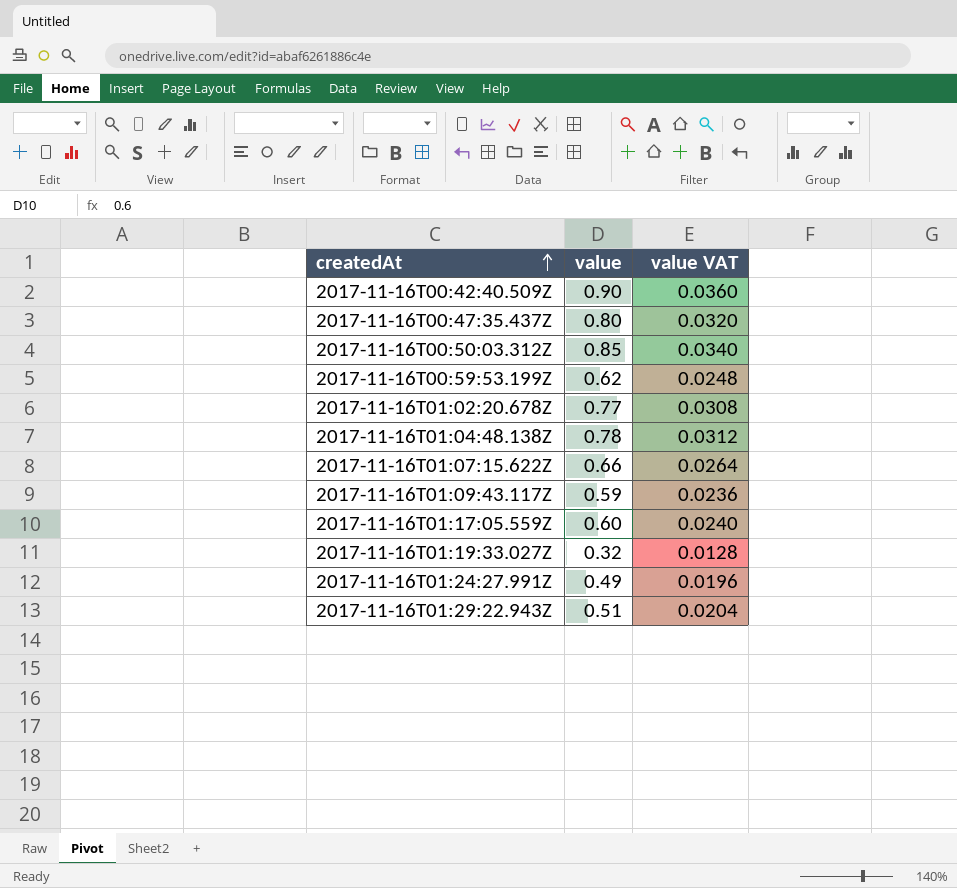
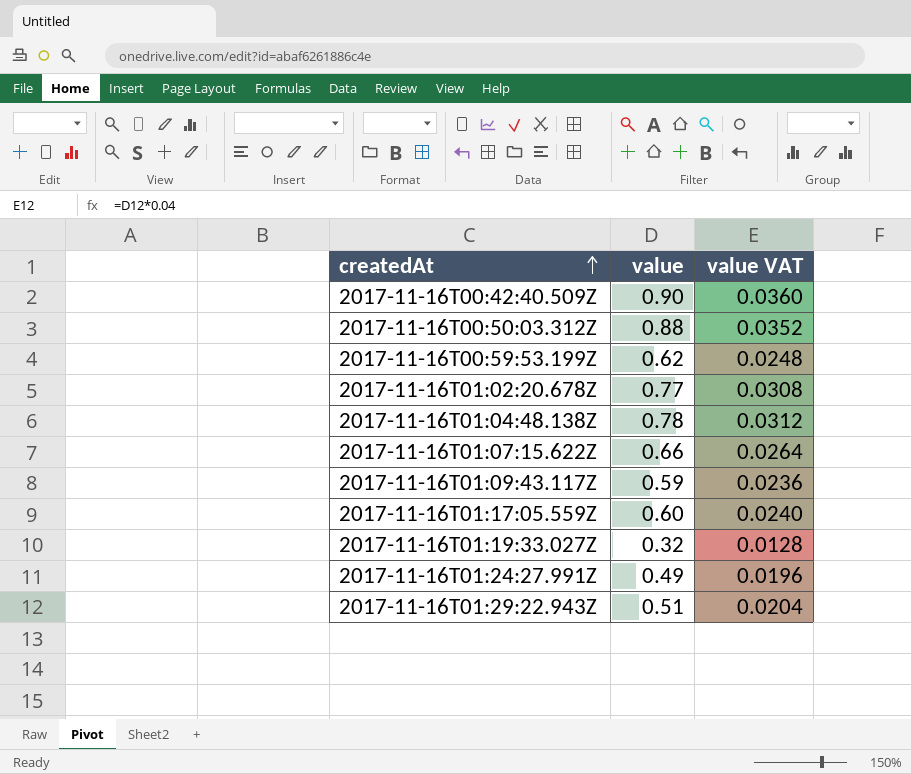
row 2017-11-16T00:47:35.437Z: 0.80 | 0.0320 -> none
2017-11-16T00:50:03.312Z | value: 0.85 -> 0.88
2017-11-16T00:50:03.312Z | value VAT: 0.0340 -> 0.0352

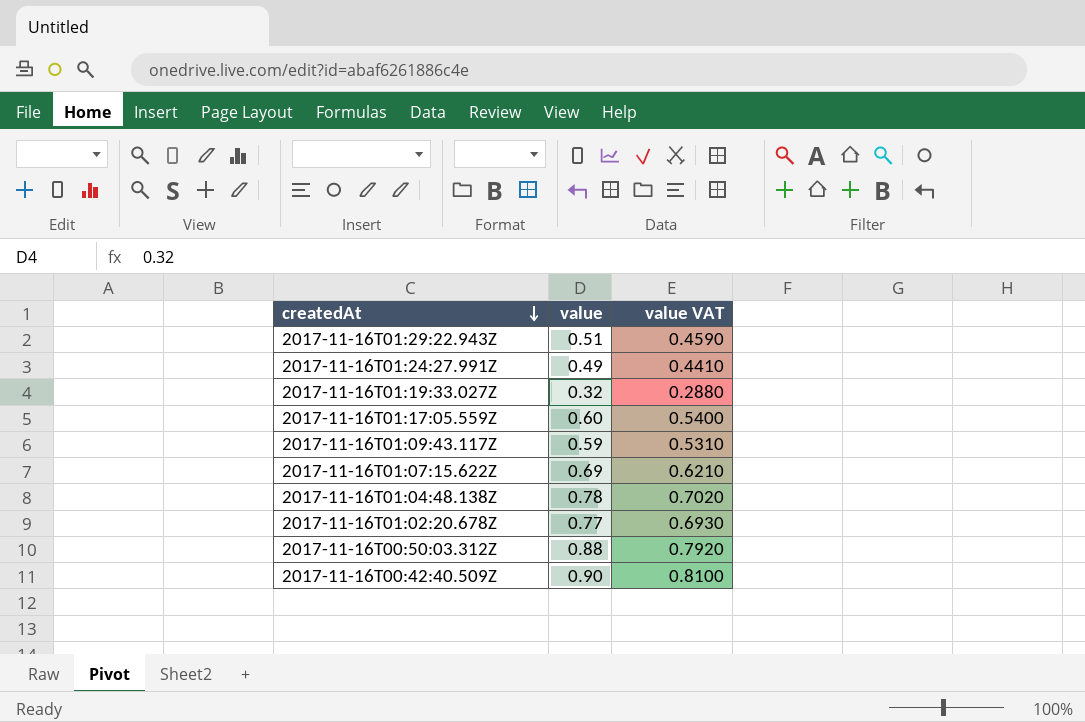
row order: createdAt ascending -> createdAt descending
column value VAT | formula: [value] * 0.04 -> [value] * 0.9
row 2017-11-16T00:59:53.199Z: 0.62 | 0.0248 -> none
2017-11-16T01:07:15.622Z | value: 0.66 -> 0.69

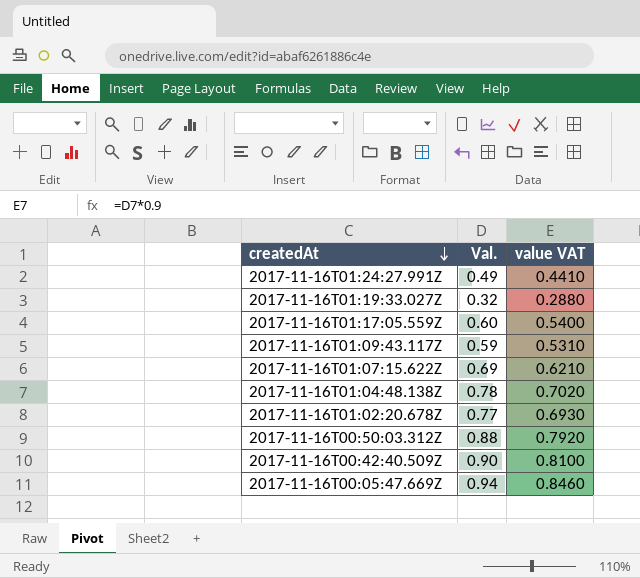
column name: value -> Val.
row 2017-11-16T01:29:22.943Z: 0.51 | 0.4590 -> none
row 2017-11-16T00:05:47.669Z: none -> 0.94 | 0.8460

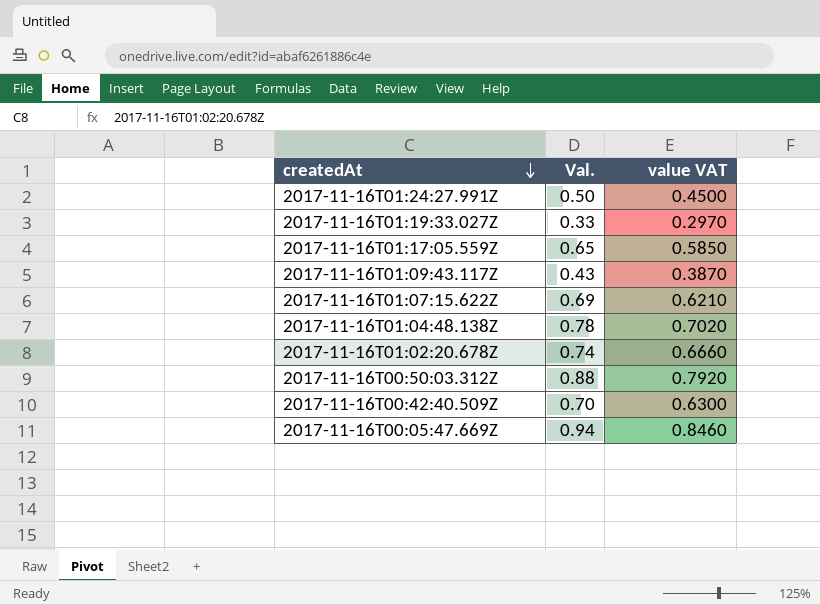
2017-11-16T01:24:27.991Z | Val.: 0.49 -> 0.50
2017-11-16T01:24:27.991Z | value VAT: 0.4410 -> 0.4500
2017-11-16T01:19:33.027Z | Val.: 0.32 -> 0.33
2017-11-16T01:19:33.027Z | value VAT: 0.2880 -> 0.2970
2017-11-16T01:17:05.559Z | Val.: 0.60 -> 0.65
2017-11-16T01:17:05.559Z | value VAT: 0.5400 -> 0.5850
2017-11-16T01:09:43.117Z | Val.: 0.59 -> 0.43
2017-11-16T01:09:43.117Z | value VAT: 0.5310 -> 0.3870
2017-11-16T01:02:20.678Z | Val.: 0.77 -> 0.74
2017-11-16T01:02:20.678Z | value VAT: 0.6930 -> 0.6660
2017-11-16T00:42:40.509Z | Val.: 0.90 -> 0.70
2017-11-16T00:42:40.509Z | value VAT: 0.8100 -> 0.6300

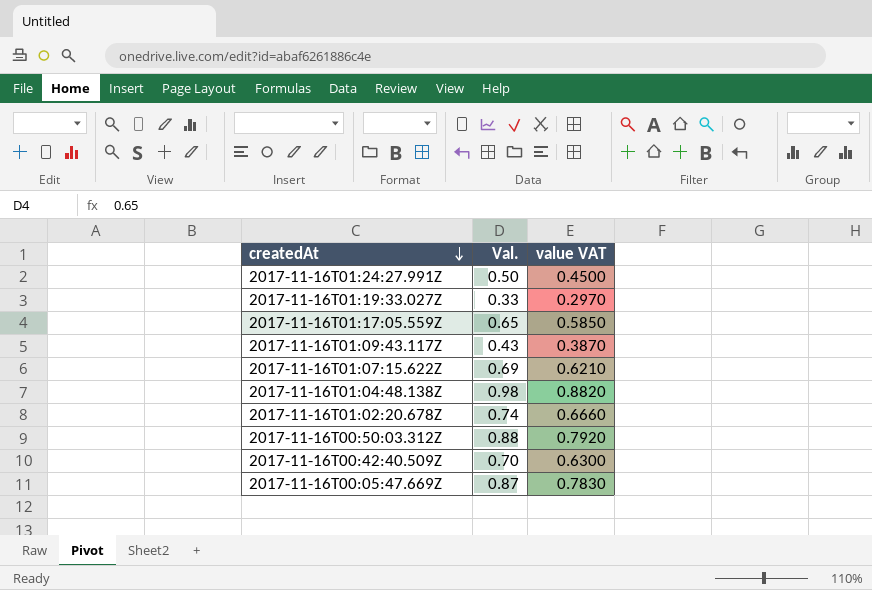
2017-11-16T01:04:48.138Z | Val.: 0.78 -> 0.98
2017-11-16T01:04:48.138Z | value VAT: 0.7020 -> 0.8820
2017-11-16T00:05:47.669Z | Val.: 0.94 -> 0.87
2017-11-16T00:05:47.669Z | value VAT: 0.8460 -> 0.7830

